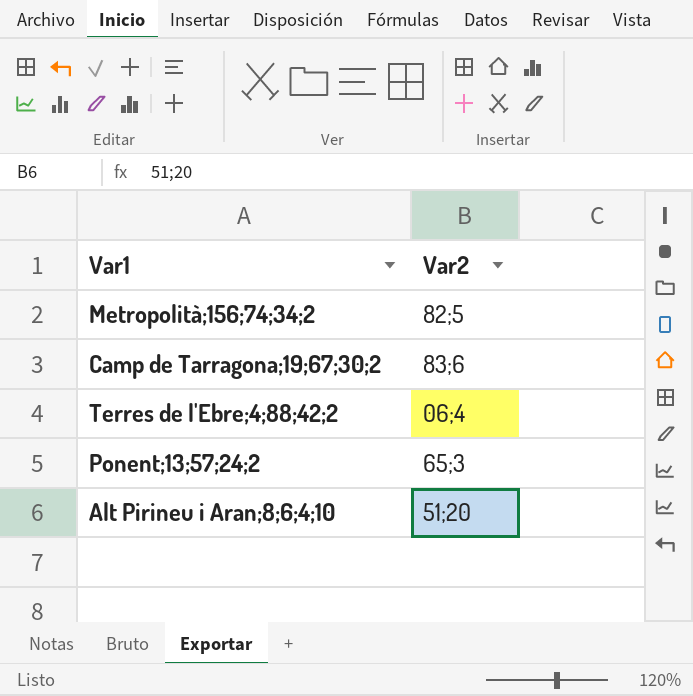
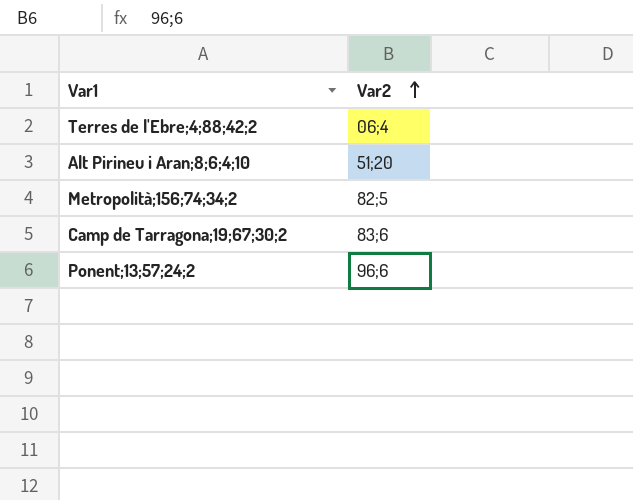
row order: none -> Var2 ascending
Ponent;13;57;24;2 | Var2: 65;3 -> 96;6

